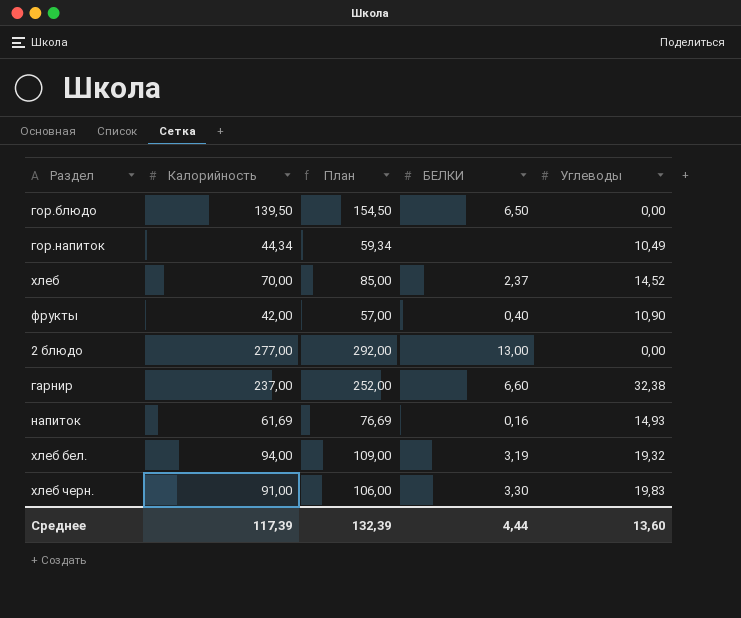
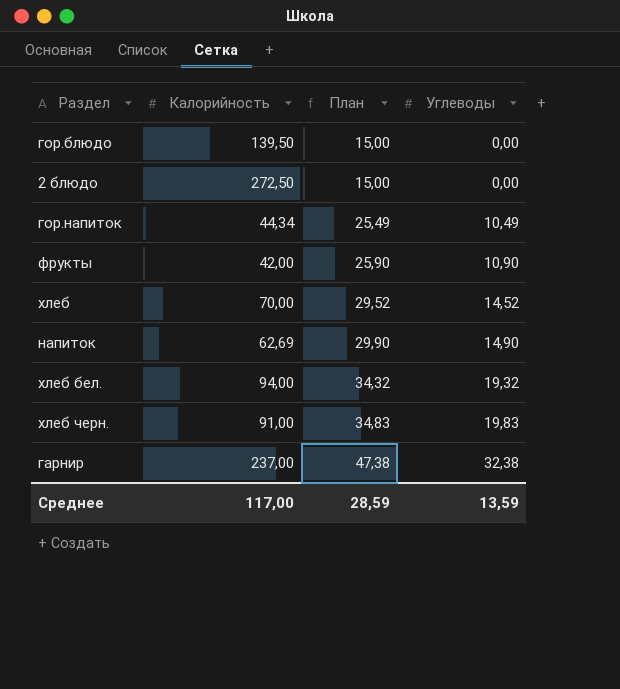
row order: none -> План ascending
column БЕЛКИ | position: 4 -> none
column План | formula: [Калорийность] + 15 -> [Углеводы] + 15
2 блюдо | Калорийность: 277,00 -> 272,50
напиток | Калорийность: 61,69 -> 62,69
напиток | Углеводы: 14,93 -> 14,90
Среднее | Калорийность: 117,39 -> 117,00
Среднее | План: 132,39 -> 28,59
Среднее | Углеводы: 13,60 -> 13,59

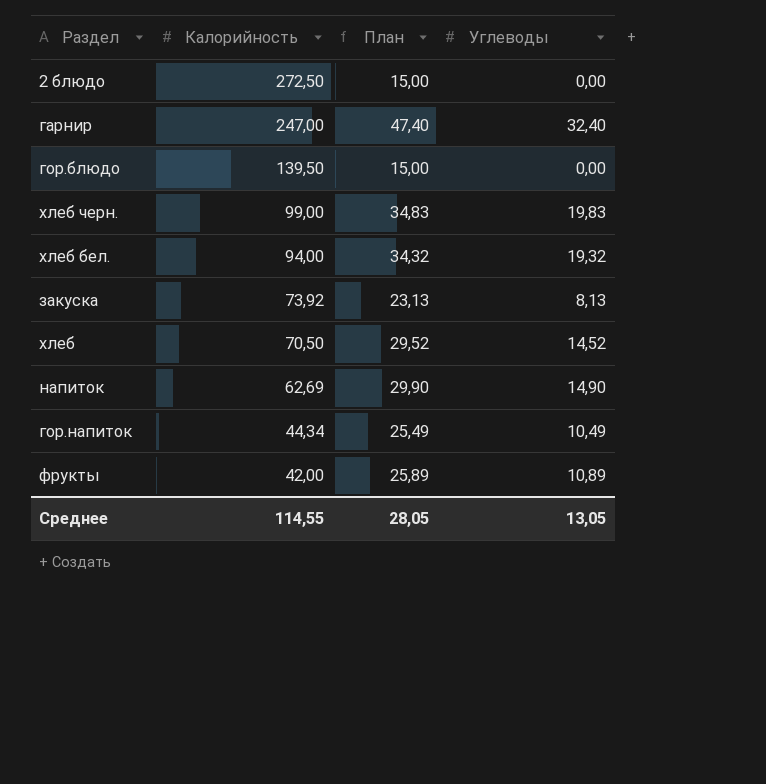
row order: План ascending -> Калорийность descending
гарнир | Калорийность: 237,00 -> 247,00
гарнир | План: 47,38 -> 47,40
гарнир | Углеводы: 32,38 -> 32,40
хлеб черн. | Калорийность: 91,00 -> 99,00
row закуска: none -> 73,92 | 23,13 | 8,13
хлеб | Калорийность: 70,00 -> 70,50
фрукты | План: 25,90 -> 25,89
фрукты | Углеводы: 10,90 -> 10,89
Среднее | Калорийность: 117,00 -> 114,55
Среднее | План: 28,59 -> 28,05
Среднее | Углеводы: 13,59 -> 13,05

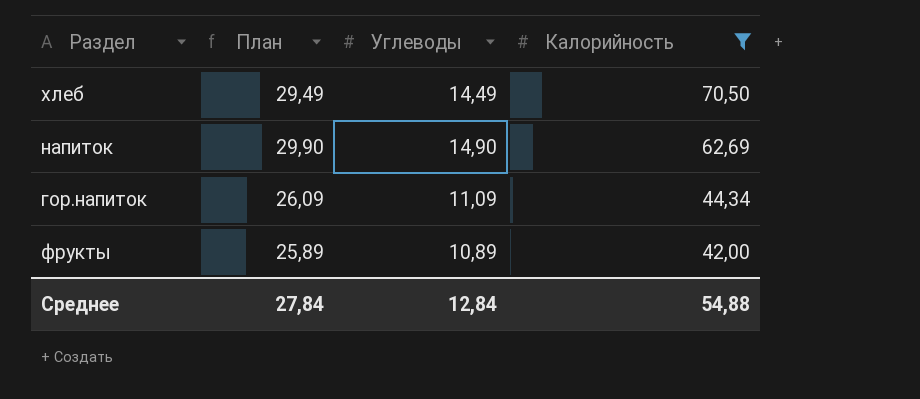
filter: none -> Калорийность <= 70,50
column Калорийность | position: 2 -> 4
хлеб | План: 29,52 -> 29,49
хлеб | Углеводы: 14,52 -> 14,49
гор.напиток | План: 25,49 -> 26,09
гор.напиток | Углеводы: 10,49 -> 11,09
Среднее | План: 28,05 -> 27,84
Среднее | Углеводы: 13,05 -> 12,84
Среднее | Калорийность: 114,55 -> 54,88

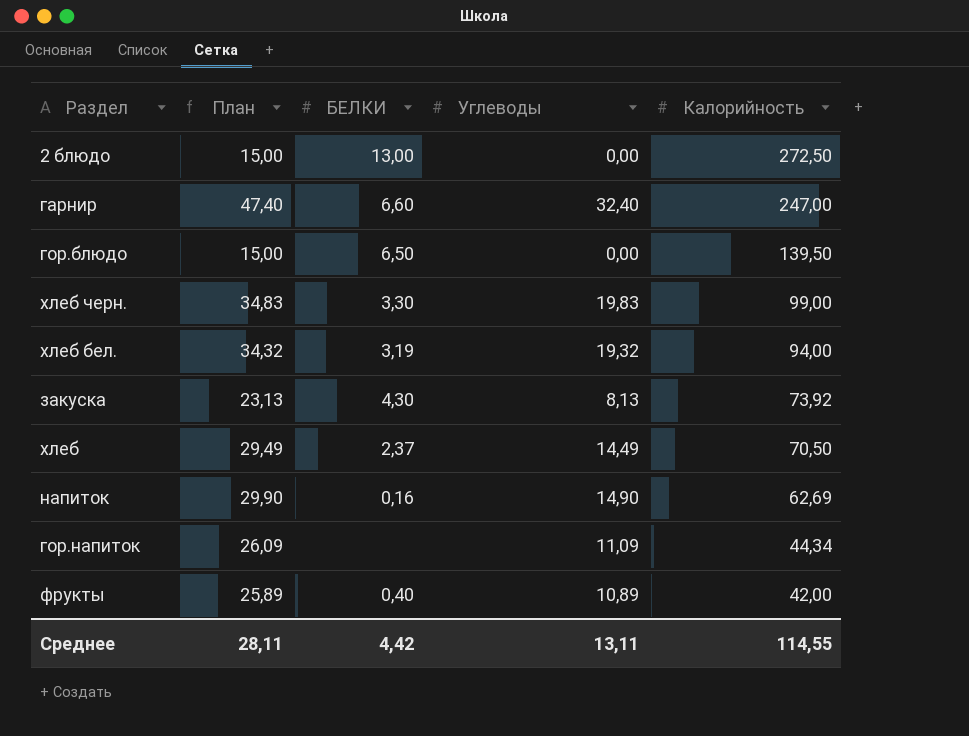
filter: Калорийность <= 70,50 -> none
column БЕЛКИ | position: none -> 3
Среднее | План: 27,84 -> 28,11
Среднее | Углеводы: 12,84 -> 13,11
Среднее | Калорийность: 54,88 -> 114,55

